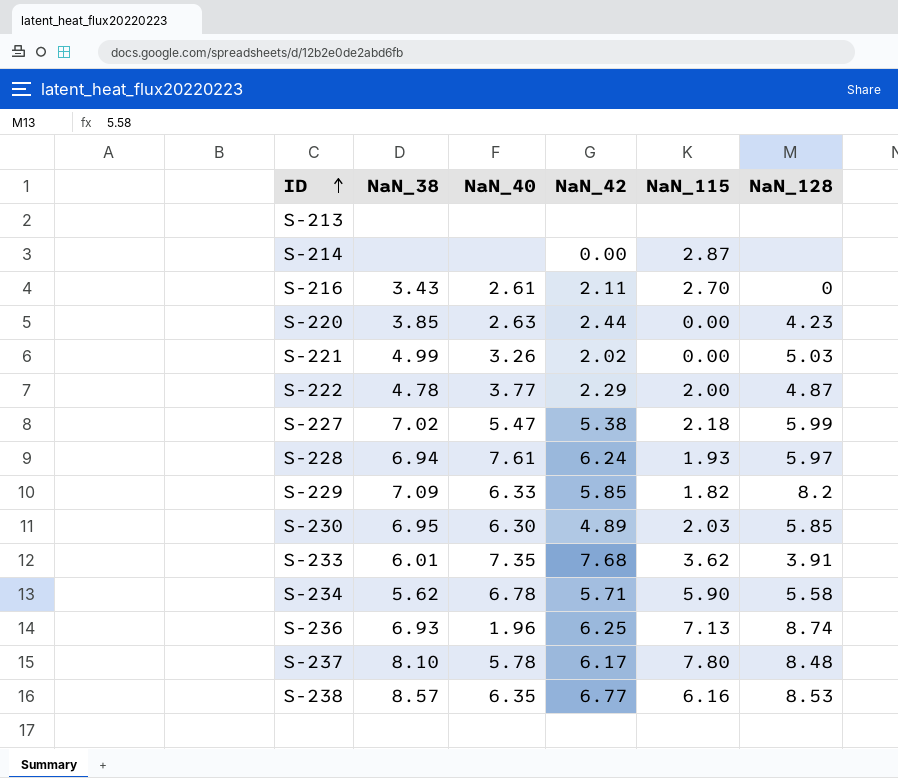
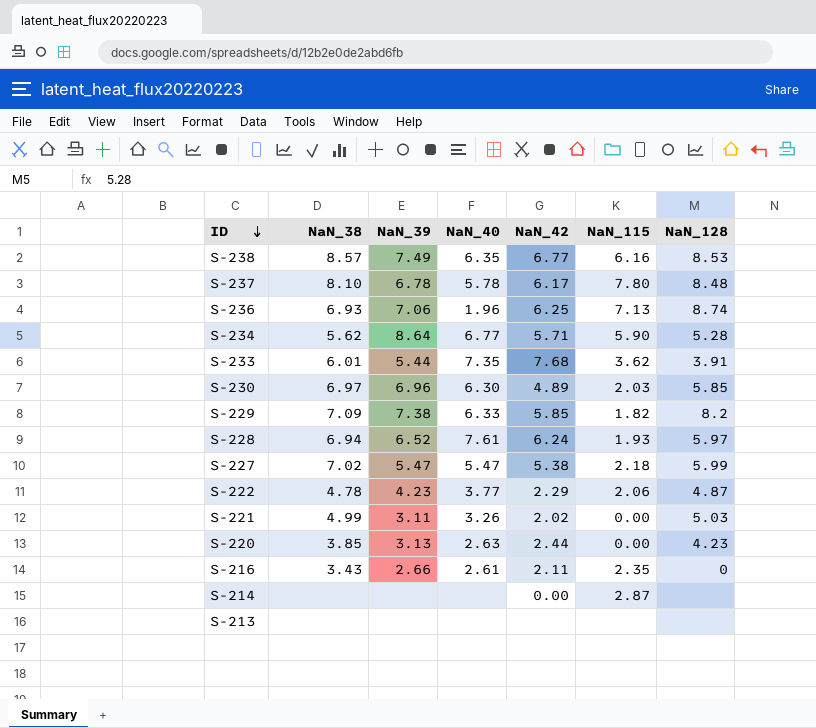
row order: ID ascending -> ID descending
column NaN_39 | position: none -> 3
S-234 | NaN_40: 6.78 -> 6.77
S-234 | NaN_128: 5.58 -> 5.28
S-230 | NaN_38: 6.95 -> 6.97
S-222 | NaN_115: 2.00 -> 2.06
S-216 | NaN_115: 2.70 -> 2.35

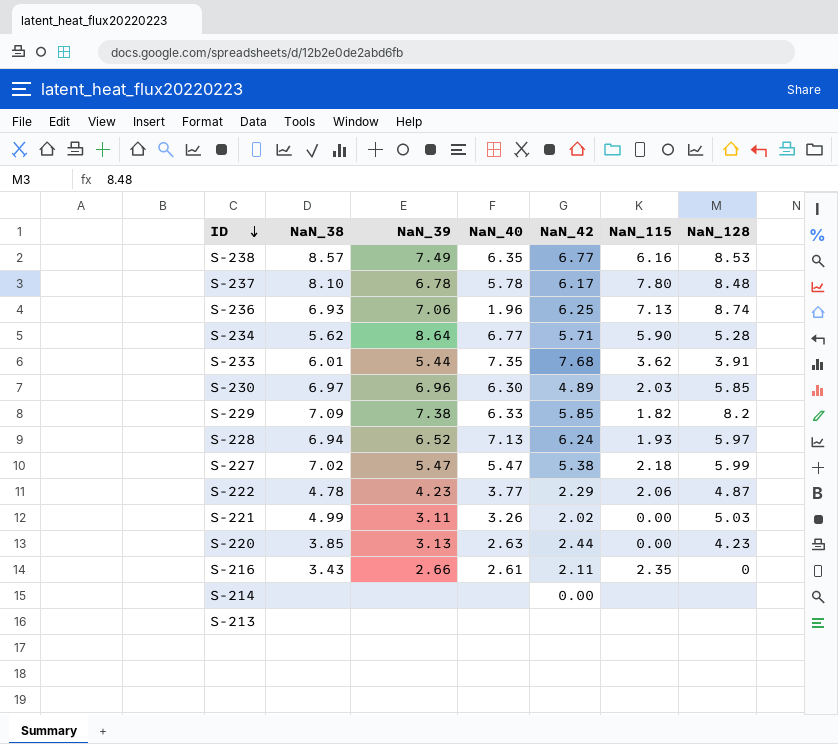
S-228 | NaN_40: 7.61 -> 7.13
S-214 | NaN_115: 2.87 -> none

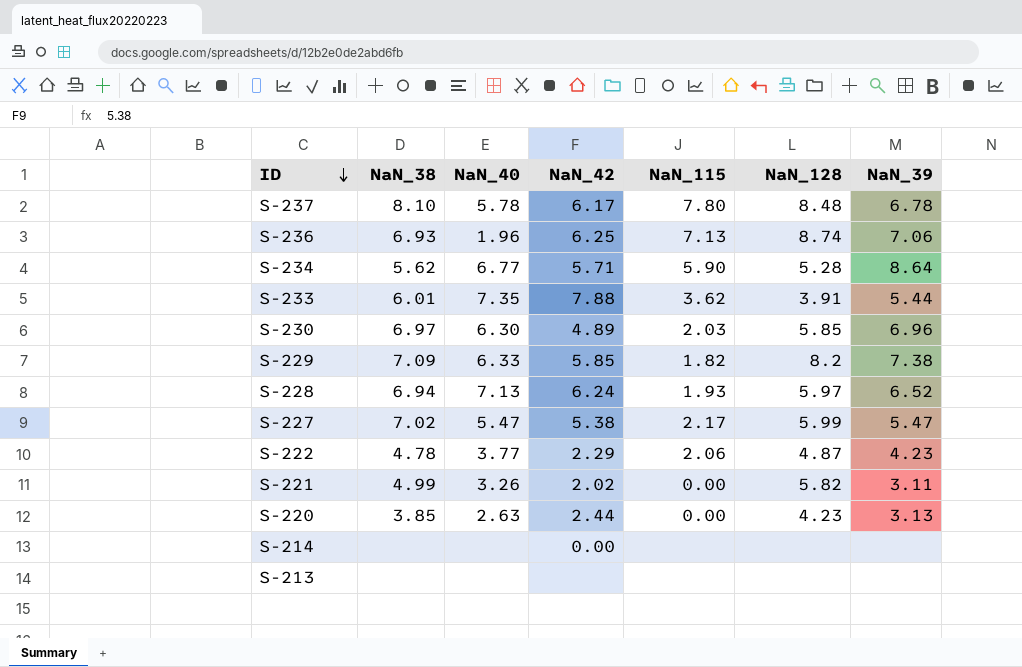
column NaN_39 | position: 3 -> 7
row S-238: 8.57 | 7.49 | 6.35 | 6.77 | 6.16 | 8.53 -> none
row S-216: 3.43 | 2.66 | 2.61 | 2.11 | 2.35 | 0 -> none
S-233 | NaN_42: 7.68 -> 7.88
S-227 | NaN_115: 2.18 -> 2.17
S-221 | NaN_128: 5.03 -> 5.82

